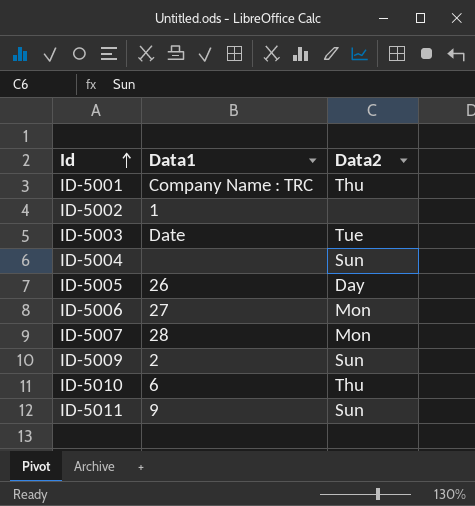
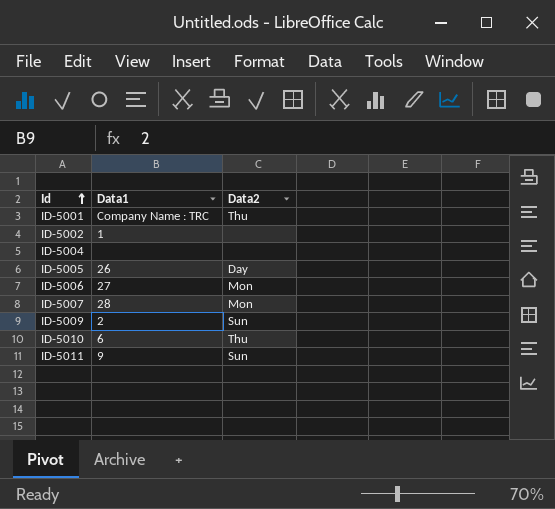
row ID-5003: Date | Tue -> none
ID-5004 | Data2: Sun -> none

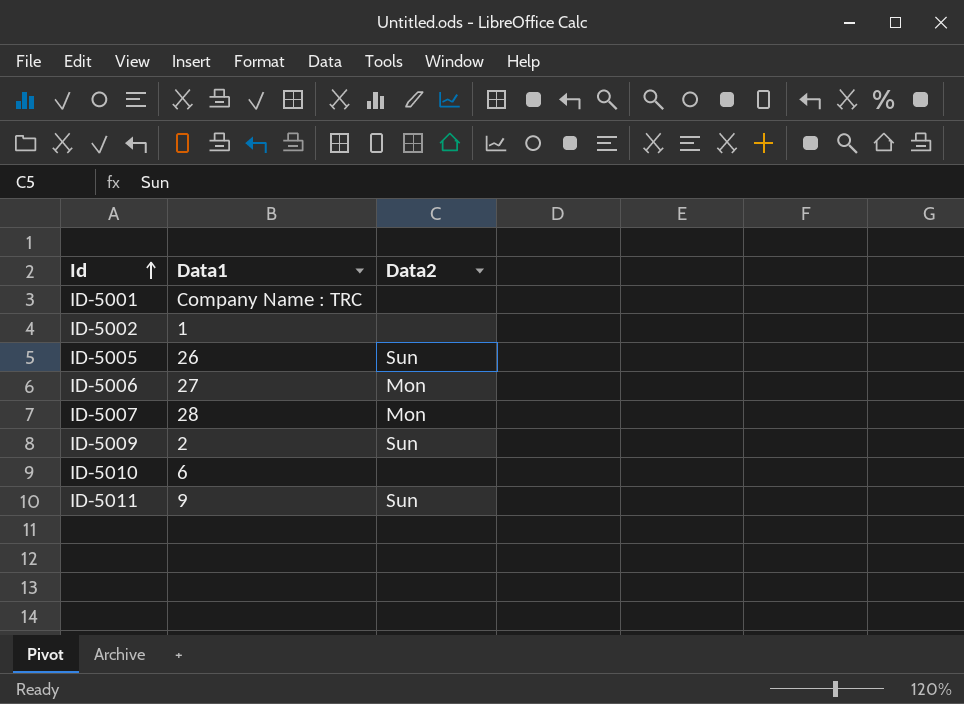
row ID-5004: none | none -> none
ID-5001 | Data2: Thu -> none
ID-5005 | Data2: Day -> Sun
ID-5010 | Data2: Thu -> none

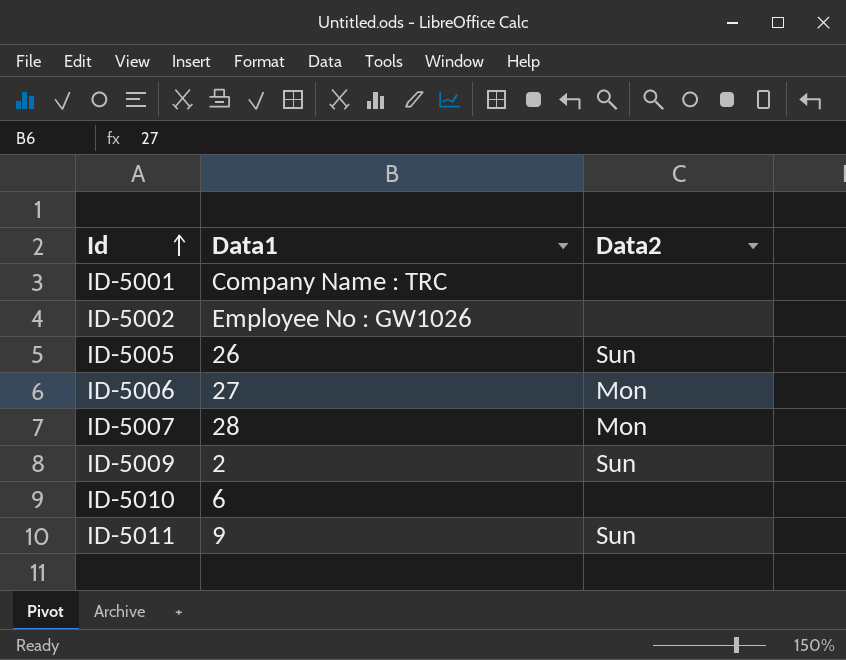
ID-5002 | Data1: 1 -> Employee No : GW1026

